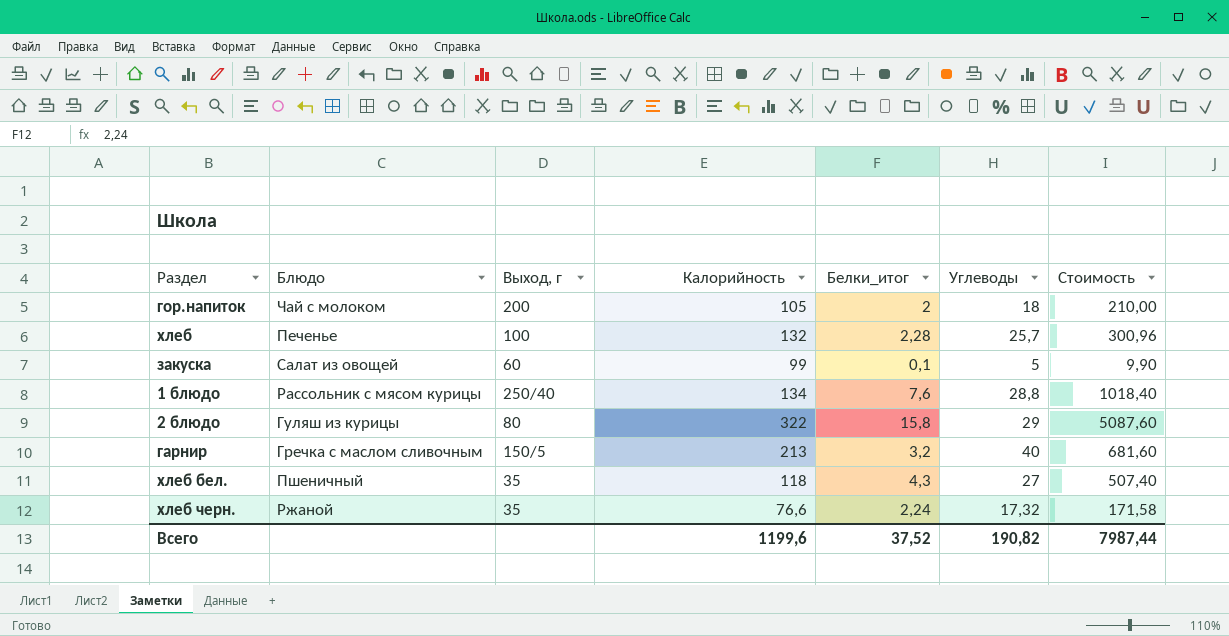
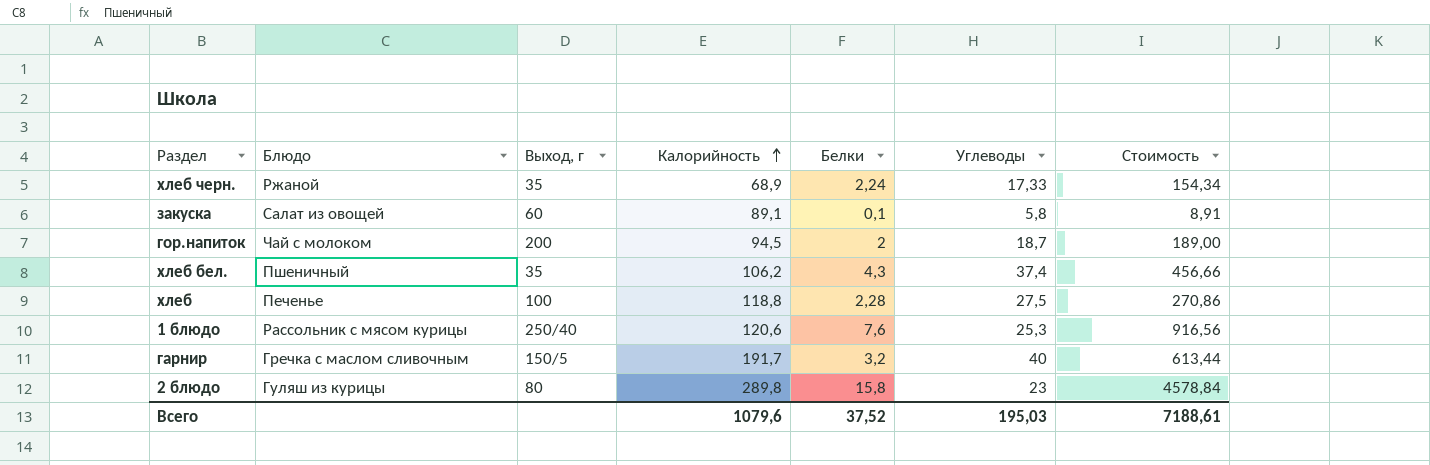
row order: none -> Калорийность ascending
column name: Белки_итог -> Белки
хлеб черн. | Калорийность: 76,6 -> 68,9
хлеб черн. | Углеводы: 17,32 -> 17,33
хлеб черн. | Стоимость: 171,58 -> 154,34
закуска | Калорийность: 99 -> 89,1
закуска | Углеводы: 5 -> 5,8
закуска | Стоимость: 9,90 -> 8,91
гор.напиток | Калорийность: 105 -> 94,5
гор.напиток | Углеводы: 18 -> 18,7
гор.напиток | Стоимость: 210,00 -> 189,00
хлеб бел. | Калорийность: 118 -> 106,2
хлеб бел. | Углеводы: 27 -> 37,4
хлеб бел. | Стоимость: 507,40 -> 456,66
хлеб | Калорийность: 132 -> 118,8
хлеб | Углеводы: 25,7 -> 27,5
хлеб | Стоимость: 300,96 -> 270,86
1 блюдо | Калорийность: 134 -> 120,6
1 блюдо | Углеводы: 28,8 -> 25,3
1 блюдо | Стоимость: 1018,40 -> 916,56
гарнир | Калорийность: 213 -> 191,7
гарнир | Стоимость: 681,60 -> 613,44
2 блюдо | Калорийность: 322 -> 289,8
2 блюдо | Углеводы: 29 -> 23
2 блюдо | Стоимость: 5087,60 -> 4578,84
Всего | Калорийность: 1199,6 -> 1079,6
Всего | Углеводы: 190,82 -> 195,03
Всего | Стоимость: 7987,44 -> 7188,61

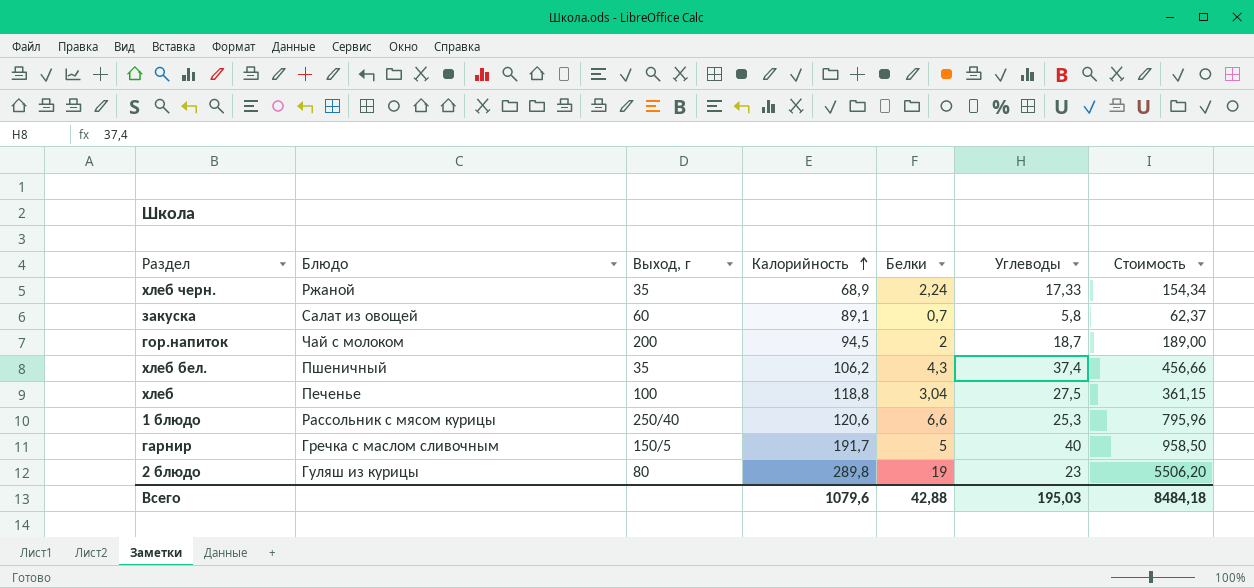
закуска | Белки: 0,1 -> 0,7
закуска | Стоимость: 8,91 -> 62,37
хлеб | Белки: 2,28 -> 3,04
хлеб | Стоимость: 270,86 -> 361,15
1 блюдо | Белки: 7,6 -> 6,6
1 блюдо | Стоимость: 916,56 -> 795,96
гарнир | Белки: 3,2 -> 5
гарнир | Стоимость: 613,44 -> 958,50
2 блюдо | Белки: 15,8 -> 19
2 блюдо | Стоимость: 4578,84 -> 5506,20
Всего | Белки: 37,52 -> 42,88
Всего | Стоимость: 7188,61 -> 8484,18

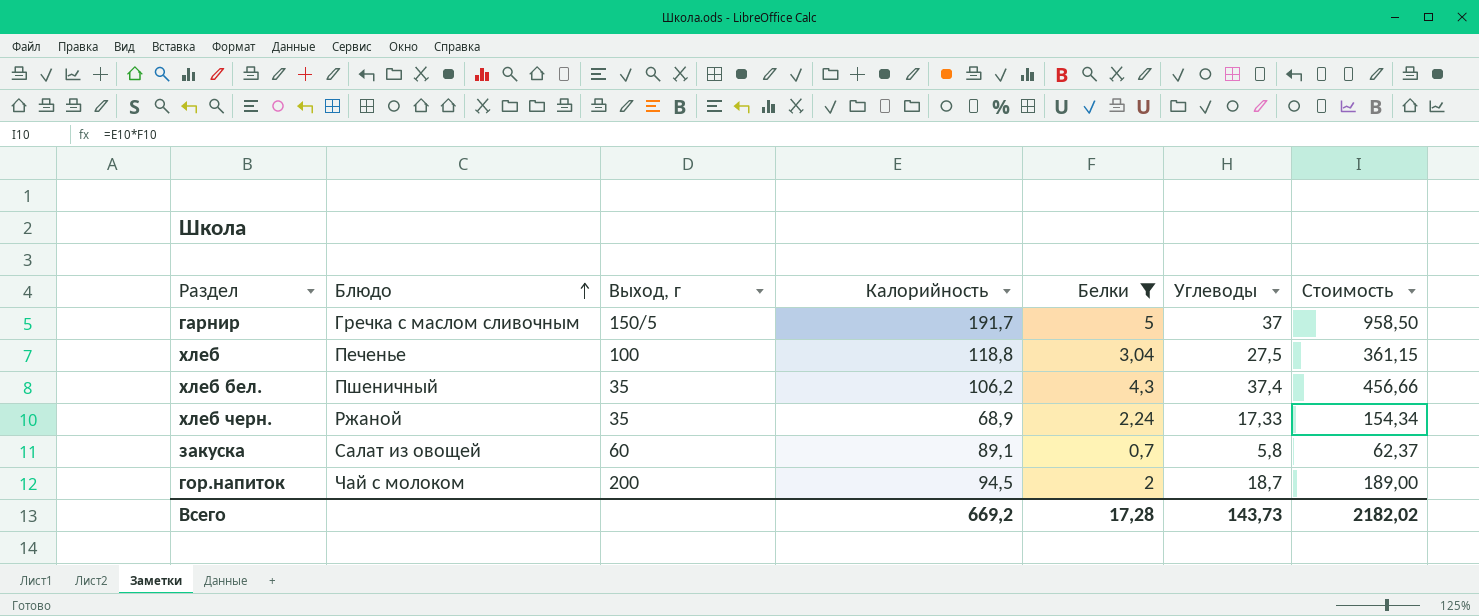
filter: none -> Белки <= 5
row order: Калорийность ascending -> Блюдо ascending
гарнир | Углеводы: 40 -> 37
Всего | Калорийность: 1079,6 -> 669,2
Всего | Белки: 42,88 -> 17,28
Всего | Углеводы: 195,03 -> 143,73
Всего | Стоимость: 8484,18 -> 2182,02

